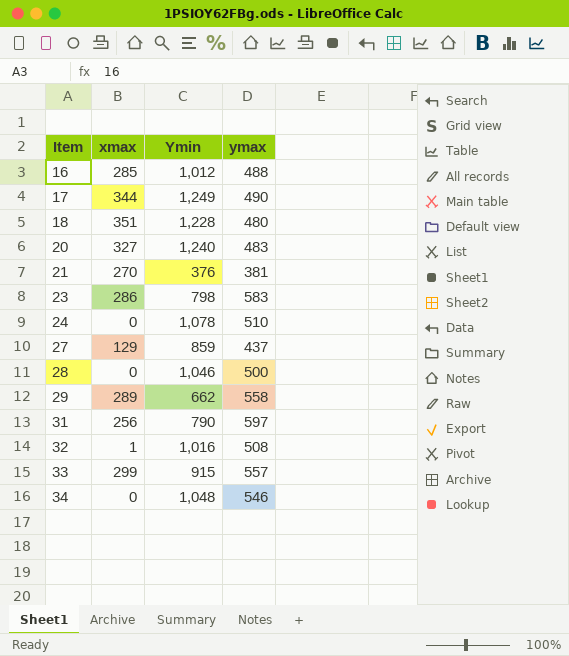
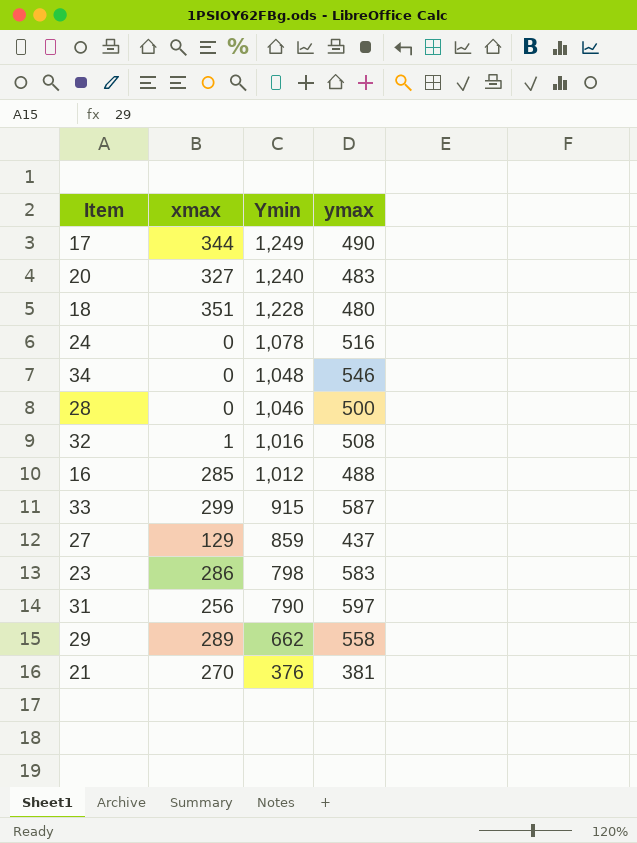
row order: Item ascending -> Ymin descending
24 | ymax: 510 -> 516
33 | ymax: 557 -> 587

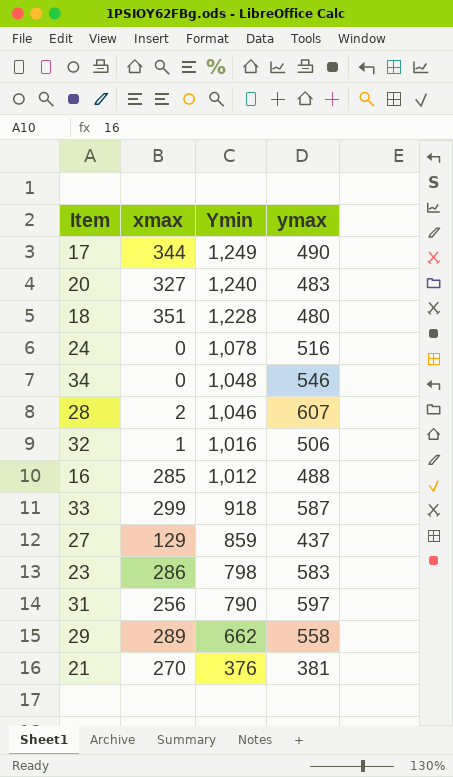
28 | xmax: 0 -> 2
28 | ymax: 500 -> 607
32 | ymax: 508 -> 506
33 | Ymin: 915 -> 918

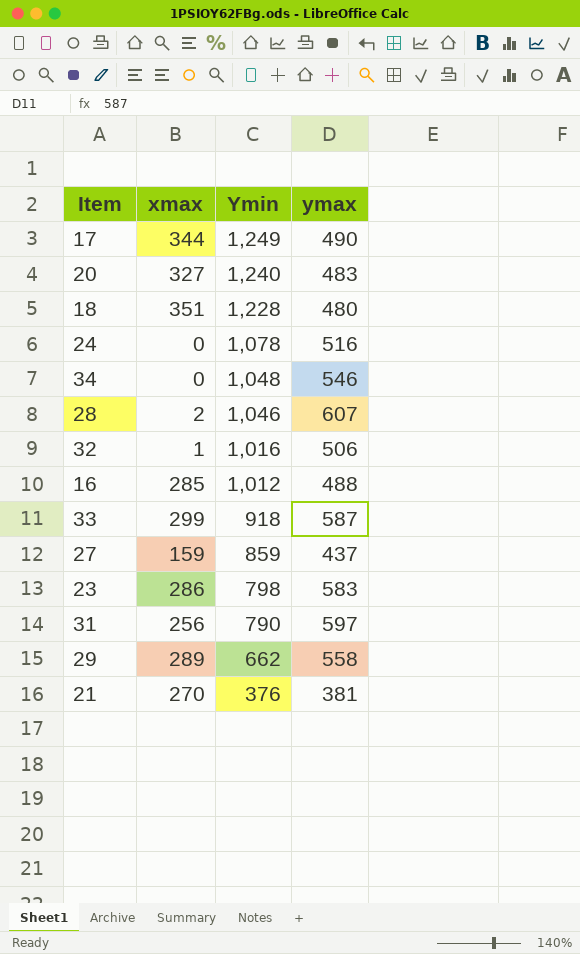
27 | xmax: 129 -> 159

